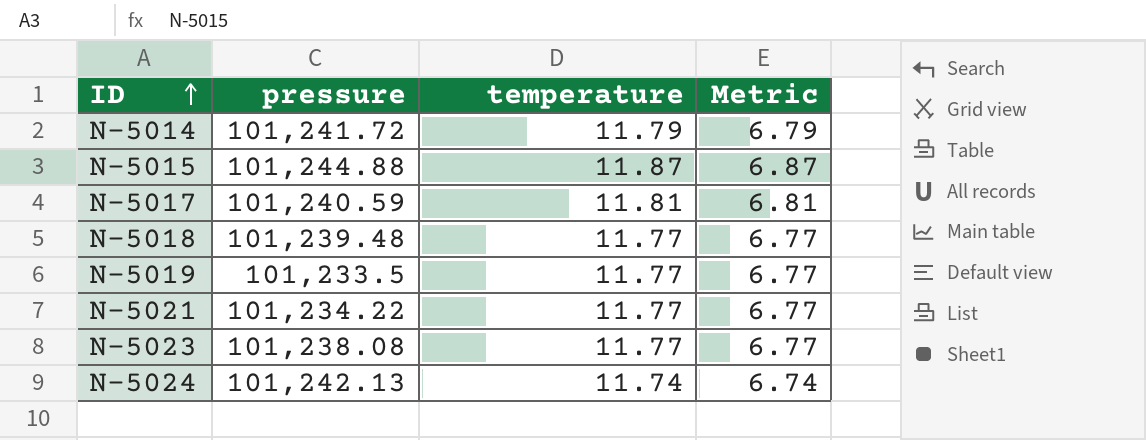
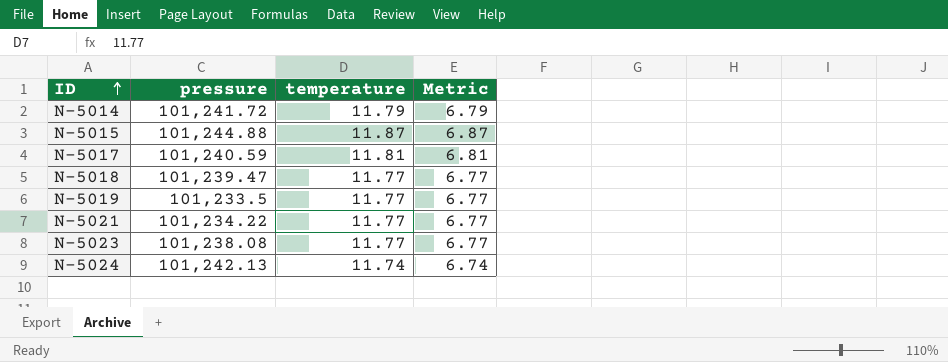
N-5018 | pressure: 101,239.48 -> 101,239.47

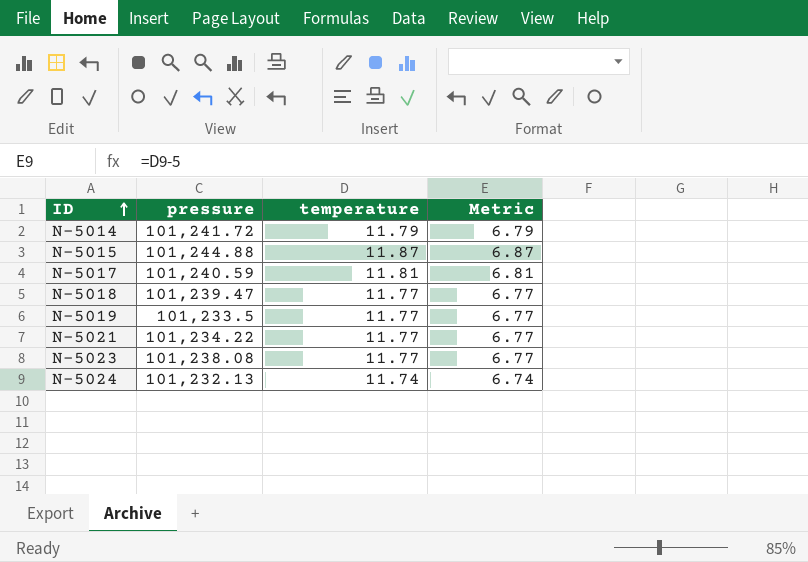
N-5024 | pressure: 101,242.13 -> 101,232.13

